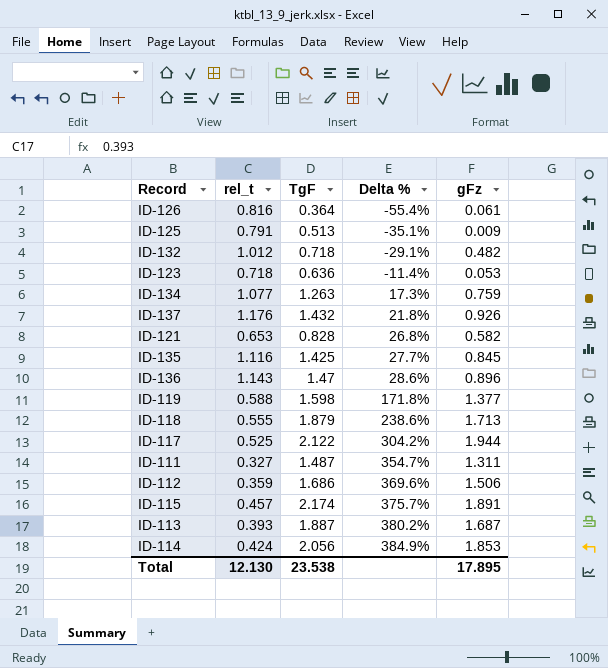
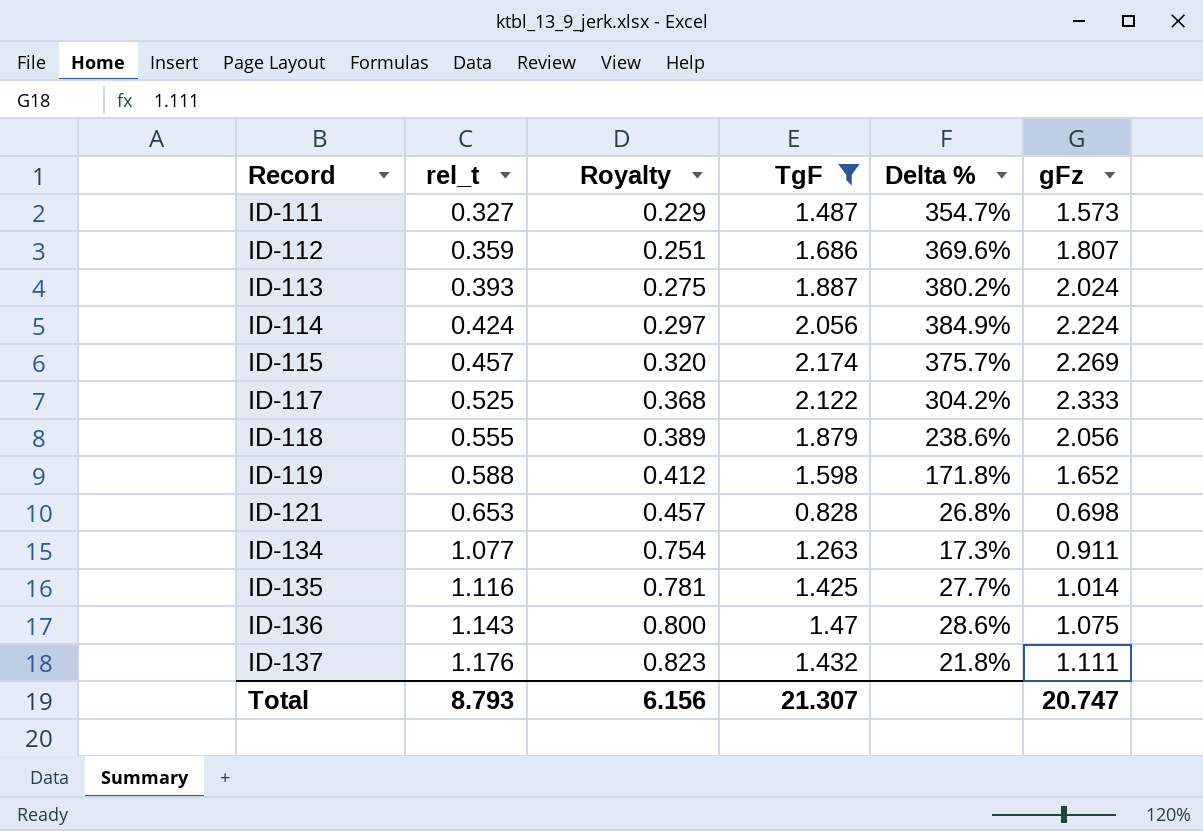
filter: none -> TgF >= 0.828
row order: Delta % ascending -> Record ascending
column Royalty | formula: none -> [rel_t] * 0.7
ID-111 | gFz: 1.311 -> 1.573
ID-112 | gFz: 1.506 -> 1.807
ID-113 | gFz: 1.687 -> 2.024
ID-114 | gFz: 1.853 -> 2.224
ID-115 | gFz: 1.891 -> 2.269
ID-117 | gFz: 1.944 -> 2.333
ID-118 | gFz: 1.713 -> 2.056
ID-119 | gFz: 1.377 -> 1.652
ID-121 | gFz: 0.582 -> 0.698
ID-134 | gFz: 0.759 -> 0.911
ID-135 | gFz: 0.845 -> 1.014
ID-136 | gFz: 0.896 -> 1.075
ID-137 | gFz: 0.926 -> 1.111
Total | rel_t: 12.130 -> 8.793
Total | TgF: 23.538 -> 21.307
Total | gFz: 17.895 -> 20.747

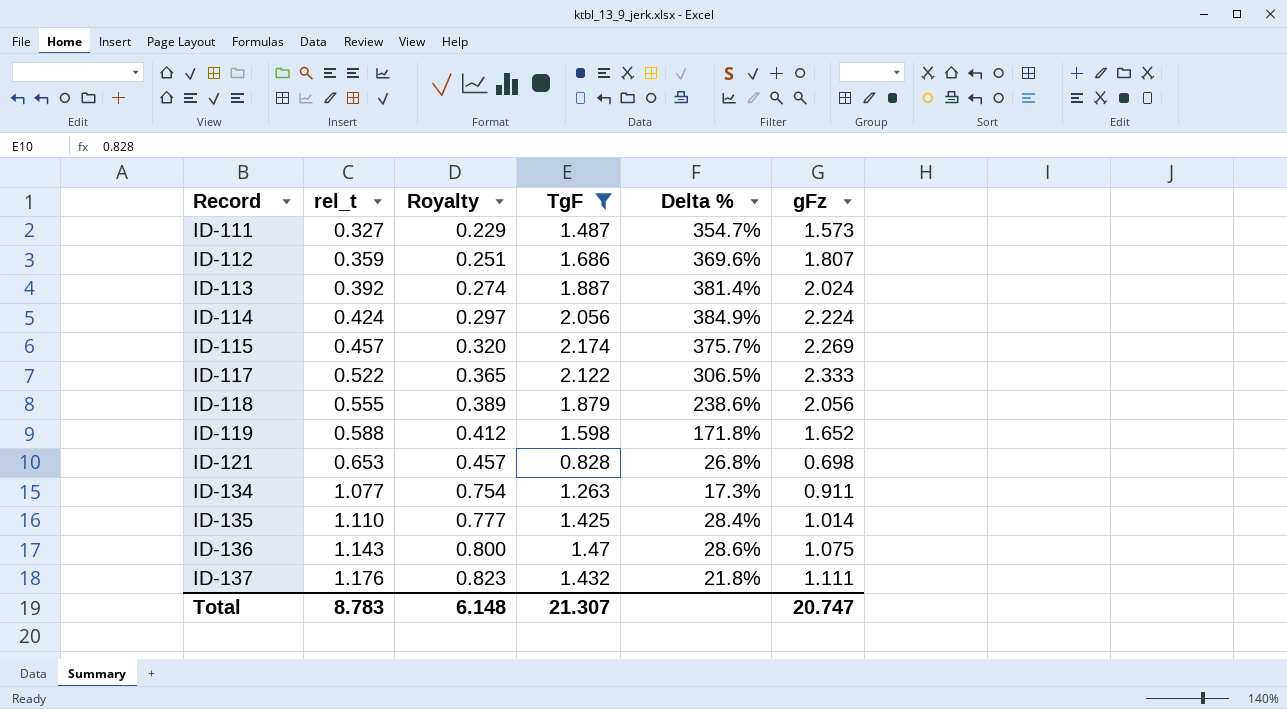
ID-113 | rel_t: 0.393 -> 0.392
ID-113 | Royalty: 0.275 -> 0.274
ID-113 | Delta %: 380.2% -> 381.4%
ID-117 | rel_t: 0.525 -> 0.522
ID-117 | Royalty: 0.368 -> 0.365
ID-117 | Delta %: 304.2% -> 306.5%
ID-135 | rel_t: 1.116 -> 1.110
ID-135 | Royalty: 0.781 -> 0.777
ID-135 | Delta %: 27.7% -> 28.4%
Total | rel_t: 8.793 -> 8.783
Total | Royalty: 6.156 -> 6.148

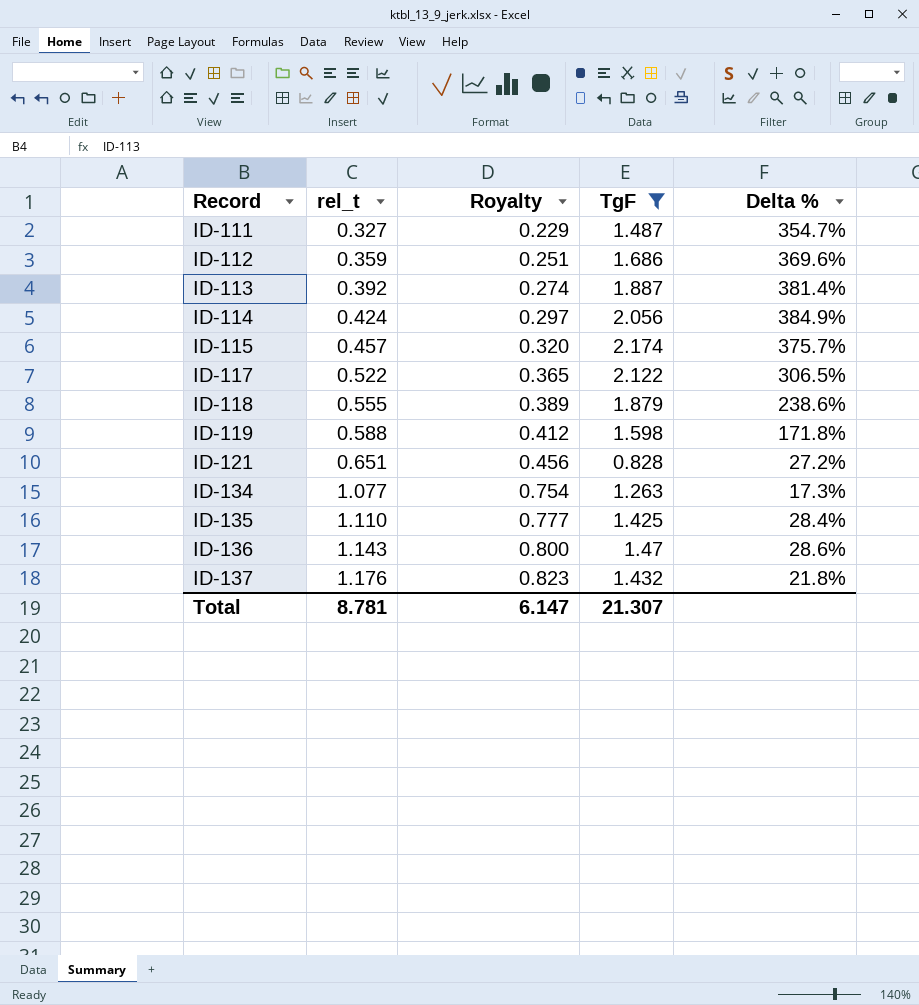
column gFz | position: 6 -> none
ID-121 | rel_t: 0.653 -> 0.651
ID-121 | Royalty: 0.457 -> 0.456
ID-121 | Delta %: 26.8% -> 27.2%
Total | rel_t: 8.783 -> 8.781
Total | Royalty: 6.148 -> 6.147

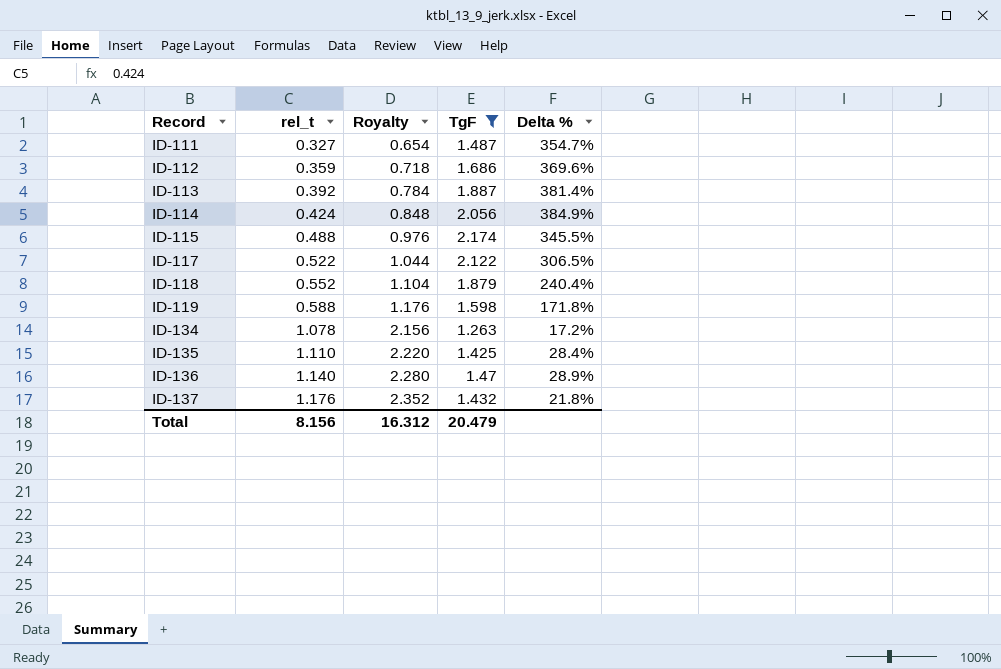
column Royalty | formula: [rel_t] * 0.7 -> [rel_t] * 2
row ID-121: 0.651 | 0.456 | 0.828 | 27.2% -> none
ID-115 | rel_t: 0.457 -> 0.488
ID-115 | Delta %: 375.7% -> 345.5%
ID-118 | rel_t: 0.555 -> 0.552
ID-118 | Delta %: 238.6% -> 240.4%
ID-134 | rel_t: 1.077 -> 1.078
ID-134 | Delta %: 17.3% -> 17.2%
ID-136 | rel_t: 1.143 -> 1.140
ID-136 | Delta %: 28.6% -> 28.9%
Total | rel_t: 8.781 -> 8.156
Total | Royalty: 6.147 -> 16.312
Total | TgF: 21.307 -> 20.479

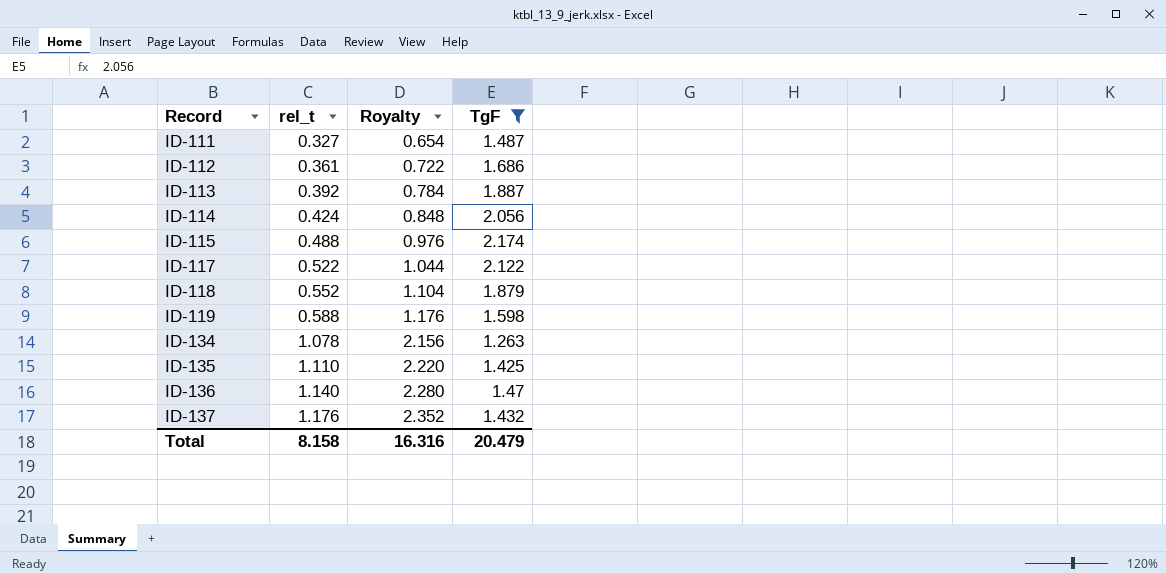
column Delta % | formula: ([TgF] - [rel_t]) / [rel_t] -> none
ID-112 | rel_t: 0.359 -> 0.361
ID-112 | Royalty: 0.718 -> 0.722
Total | rel_t: 8.156 -> 8.158
Total | Royalty: 16.312 -> 16.316

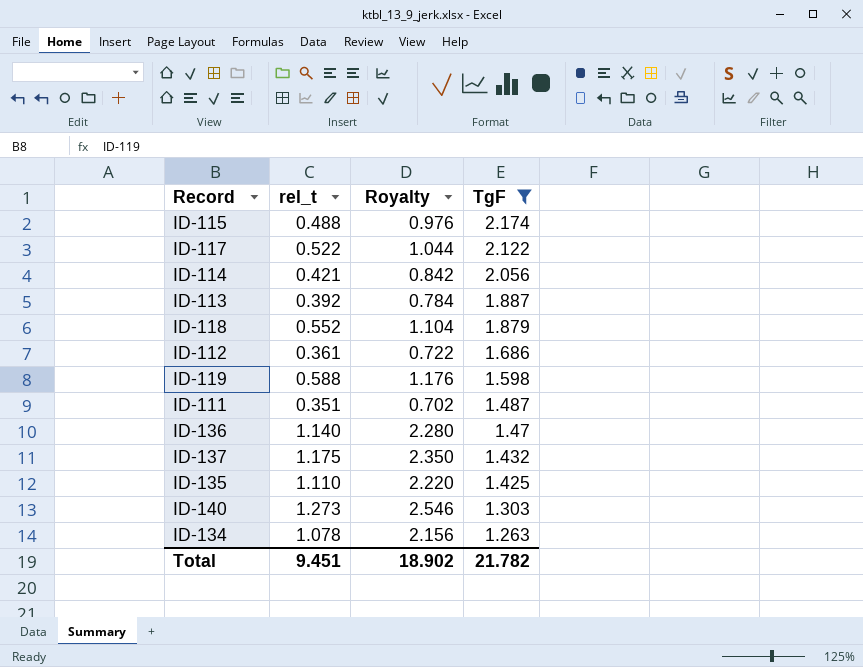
row order: Record ascending -> TgF descending
ID-114 | rel_t: 0.424 -> 0.421
ID-114 | Royalty: 0.848 -> 0.842
ID-111 | rel_t: 0.327 -> 0.351
ID-111 | Royalty: 0.654 -> 0.702
ID-137 | rel_t: 1.176 -> 1.175
ID-137 | Royalty: 2.352 -> 2.350
row ID-140: none -> 1.273 | 2.546 | 1.303
Total | rel_t: 8.158 -> 9.451
Total | Royalty: 16.316 -> 18.902
Total | TgF: 20.479 -> 21.782

